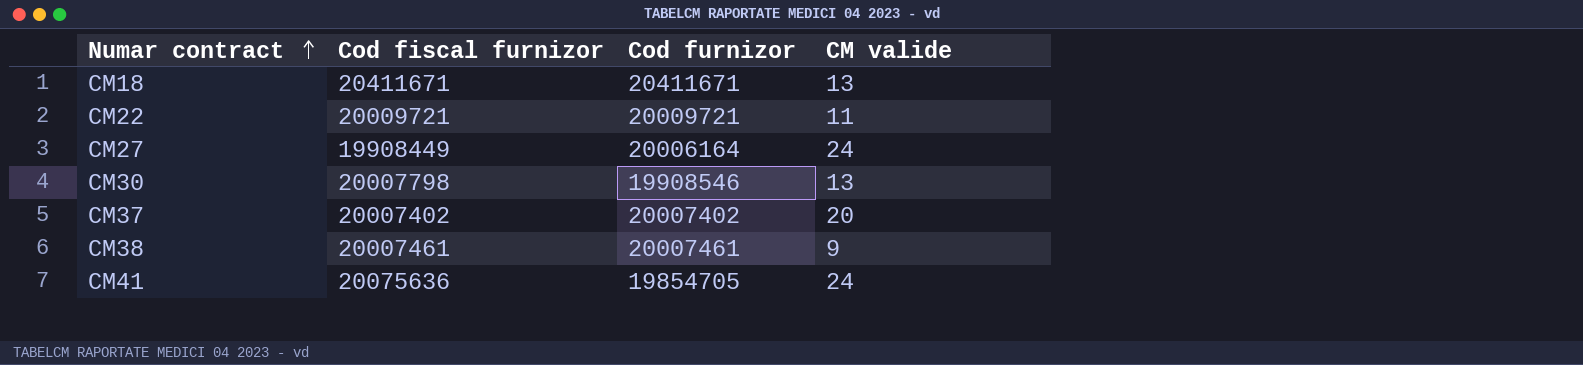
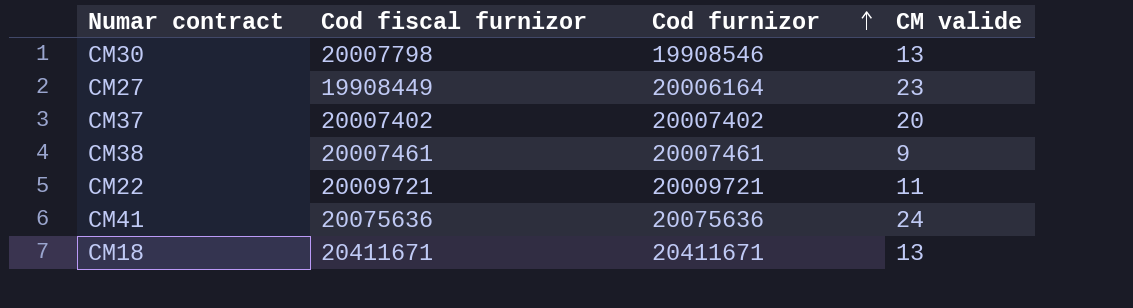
row order: Numar contract ascending -> Cod furnizor ascending
CM27 | CM valide: 24 -> 23
CM41 | Cod furnizor: 19854705 -> 20075636

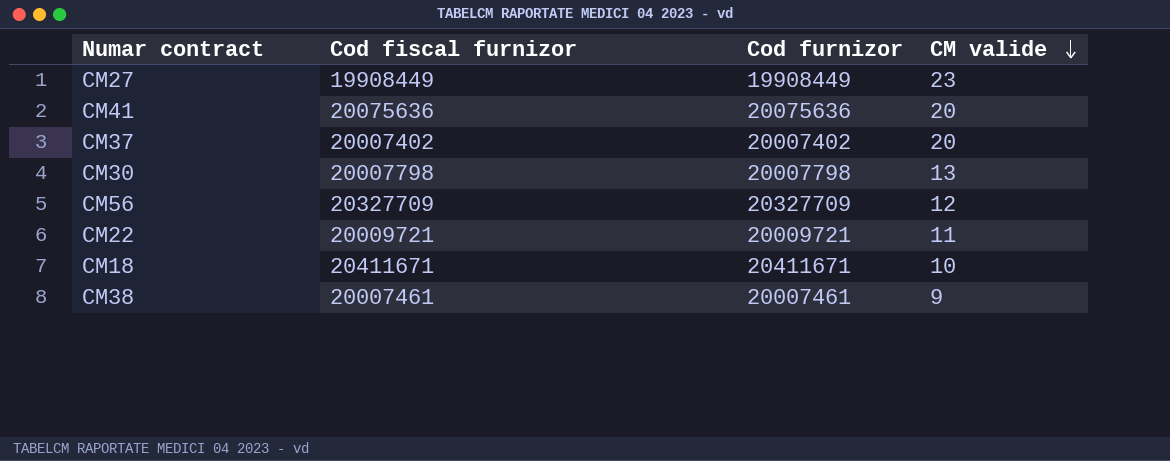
row order: Cod furnizor ascending -> CM valide descending
CM27 | Cod furnizor: 20006164 -> 19908449
CM41 | CM valide: 24 -> 20
CM30 | Cod furnizor: 19908546 -> 20007798
row CM56: none -> 20327709 | 20327709 | 12
CM18 | CM valide: 13 -> 10

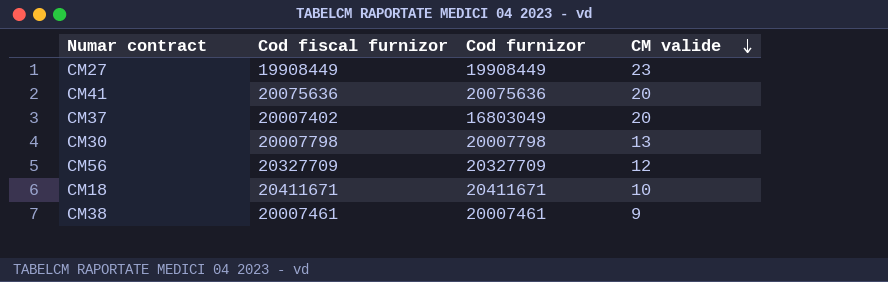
row CM22: 20009721 | 20009721 | 11 -> none
CM37 | Cod furnizor: 20007402 -> 16803049

